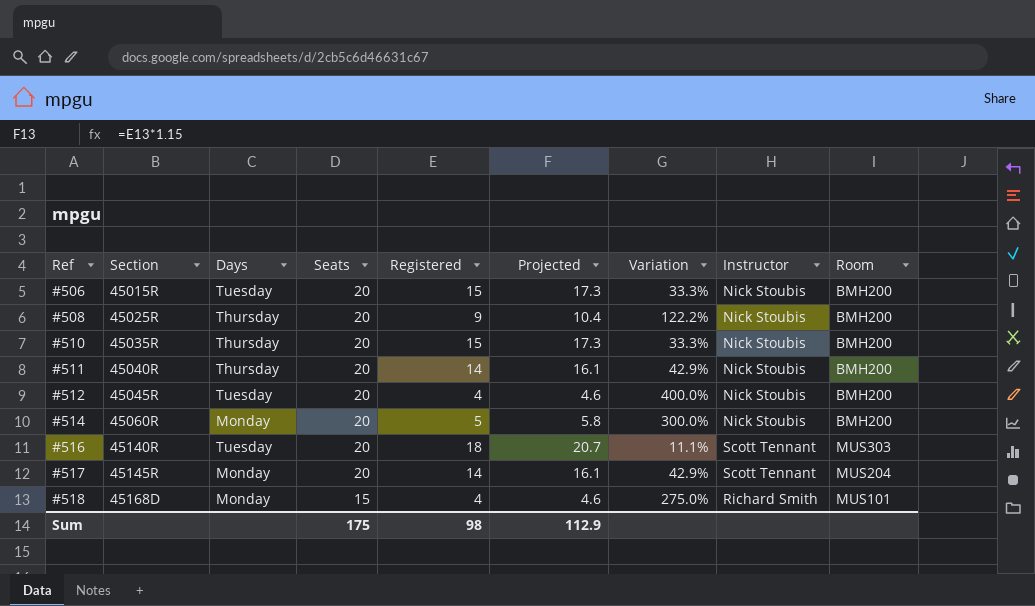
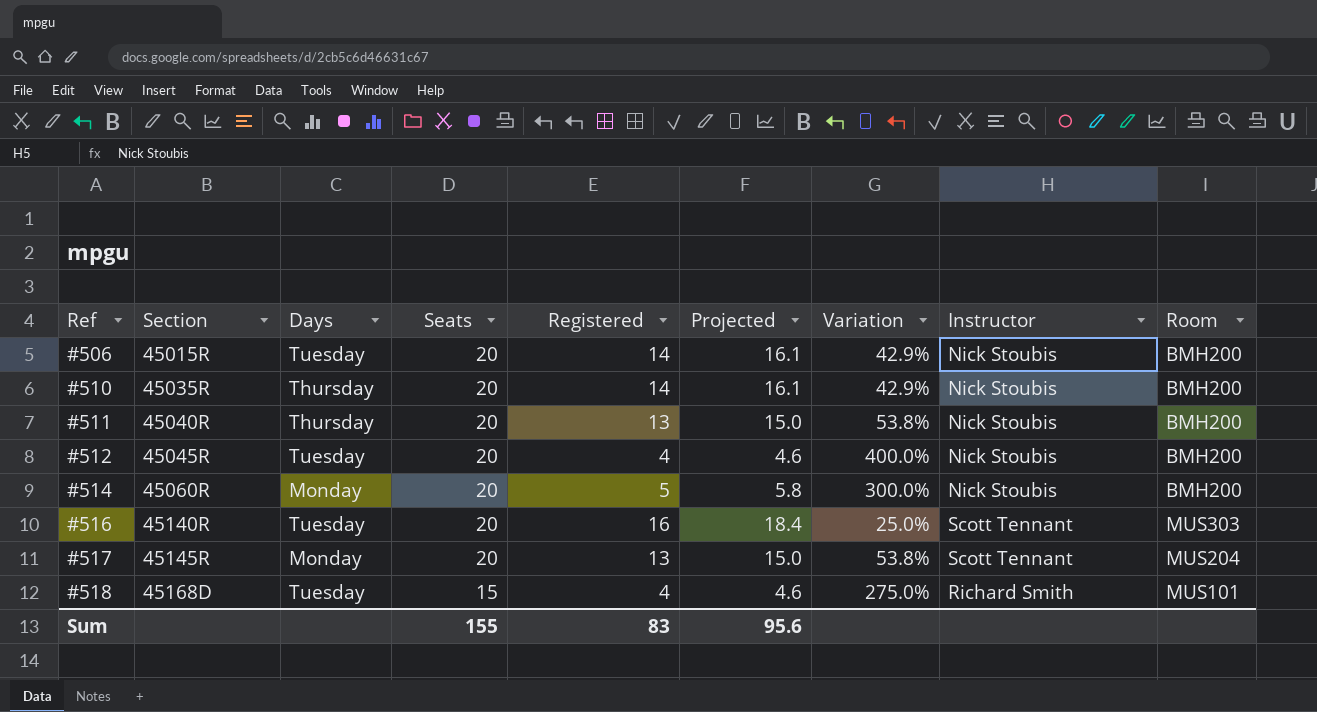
row #508: 45025R | Thursday | 20 | 9 | 10.4 | 122.2% | Nick Stoubis | BMH200 -> none
#506 | Registered: 15 -> 14
#506 | Projected: 17.3 -> 16.1
#506 | Variation: 33.3% -> 42.9%
#510 | Registered: 15 -> 14
#510 | Projected: 17.3 -> 16.1
#510 | Variation: 33.3% -> 42.9%
#511 | Registered: 14 -> 13
#511 | Projected: 16.1 -> 15.0
#511 | Variation: 42.9% -> 53.8%
#516 | Registered: 18 -> 16
#516 | Projected: 20.7 -> 18.4
#516 | Variation: 11.1% -> 25.0%
#517 | Registered: 14 -> 13
#517 | Projected: 16.1 -> 15.0
#517 | Variation: 42.9% -> 53.8%
#518 | Days: Monday -> Tuesday
Sum | Seats: 175 -> 155
Sum | Registered: 98 -> 83
Sum | Projected: 112.9 -> 95.6

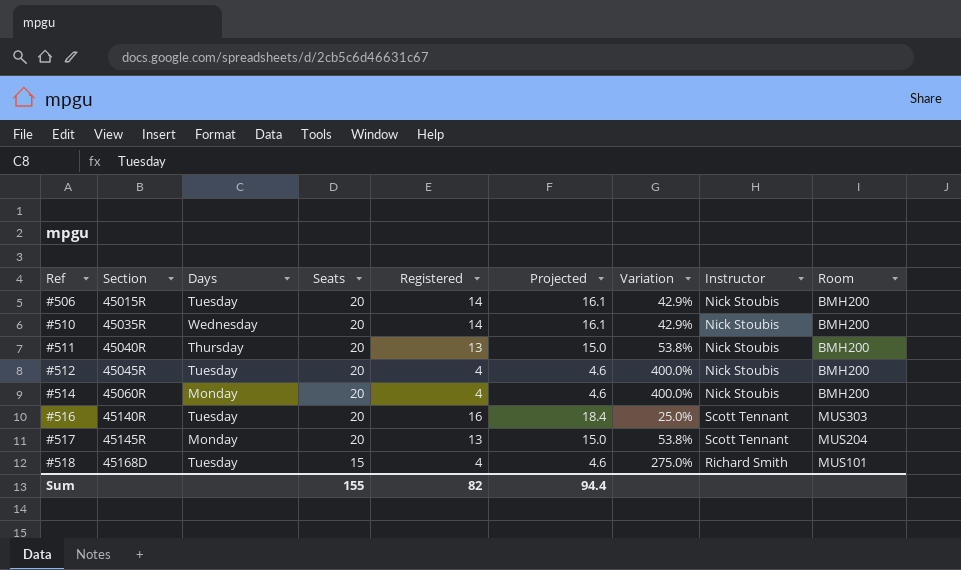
#510 | Days: Thursday -> Wednesday
#514 | Registered: 5 -> 4
#514 | Projected: 5.8 -> 4.6
#514 | Variation: 300.0% -> 400.0%
Sum | Registered: 83 -> 82
Sum | Projected: 95.6 -> 94.4

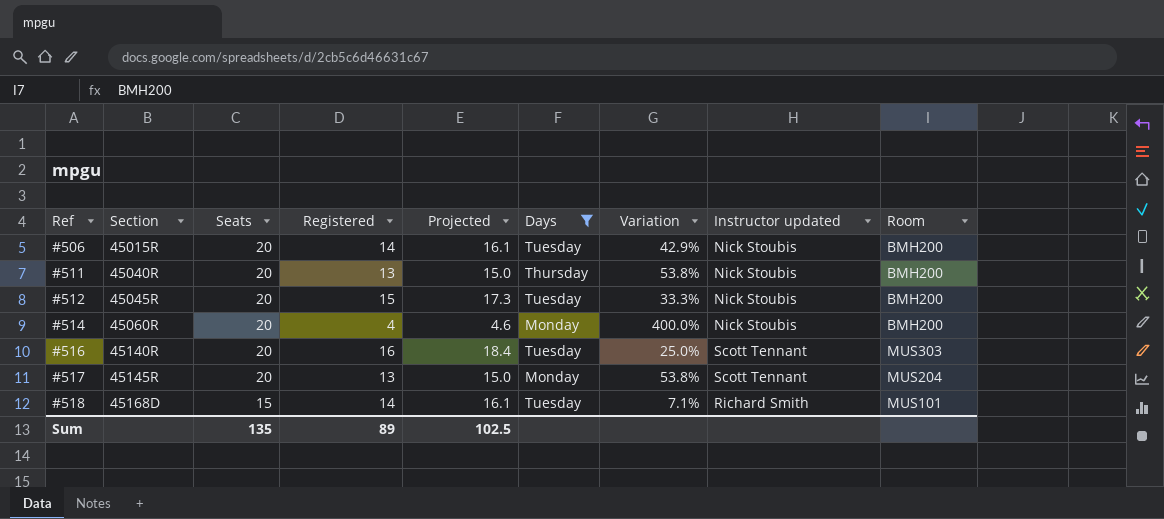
filter: none -> Days != Wednesday
column Days | position: 3 -> 6
column name: Instructor -> Instructor updated
#512 | Registered: 4 -> 15
#512 | Projected: 4.6 -> 17.3
#512 | Variation: 400.0% -> 33.3%
#518 | Registered: 4 -> 14
#518 | Projected: 4.6 -> 16.1
#518 | Variation: 275.0% -> 7.1%
Sum | Seats: 155 -> 135
Sum | Registered: 82 -> 89
Sum | Projected: 94.4 -> 102.5

